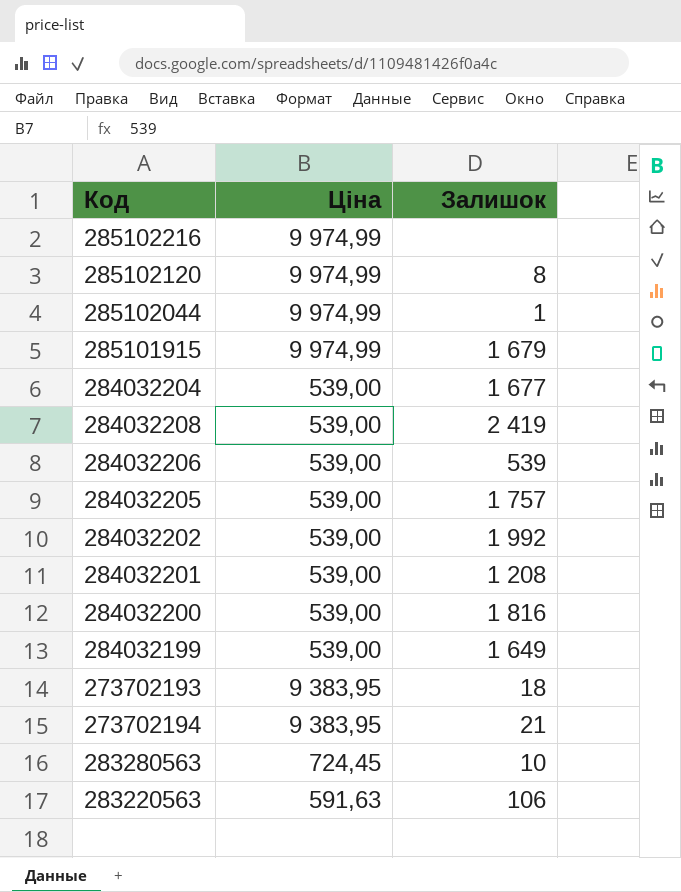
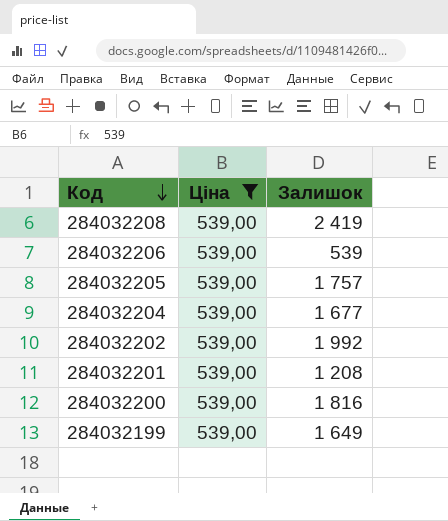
filter: none -> Ціна = 539,00
row order: none -> Код descending

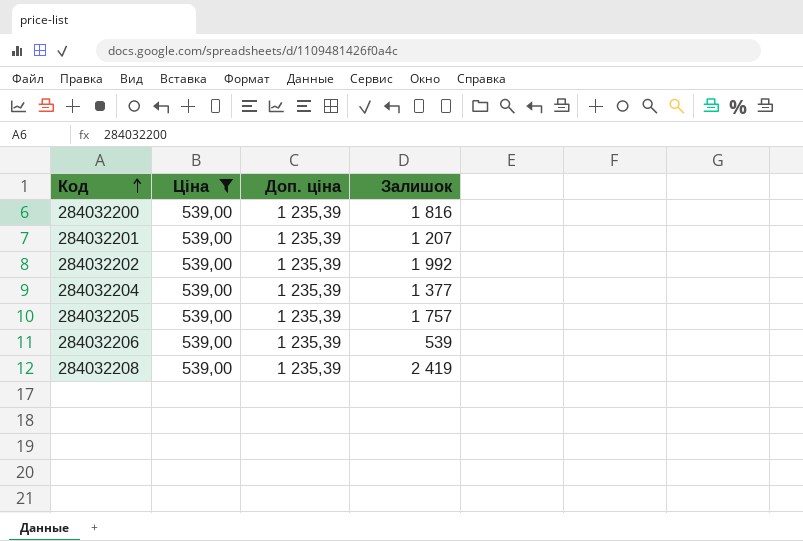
row order: Код descending -> Код ascending
column Доп. ціна | position: none -> 3
row 284032199: 539,00 | 1 649 -> none
284032201 | Залишок: 1 208 -> 1 207
284032204 | Залишок: 1 677 -> 1 377

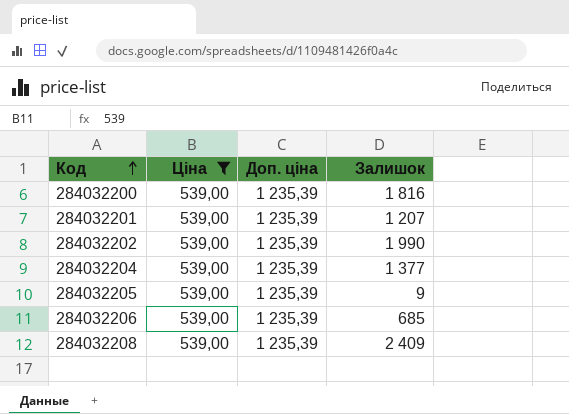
284032202 | Залишок: 1 992 -> 1 990
284032205 | Залишок: 1 757 -> 9
284032206 | Залишок: 539 -> 685
284032208 | Залишок: 2 419 -> 2 409

